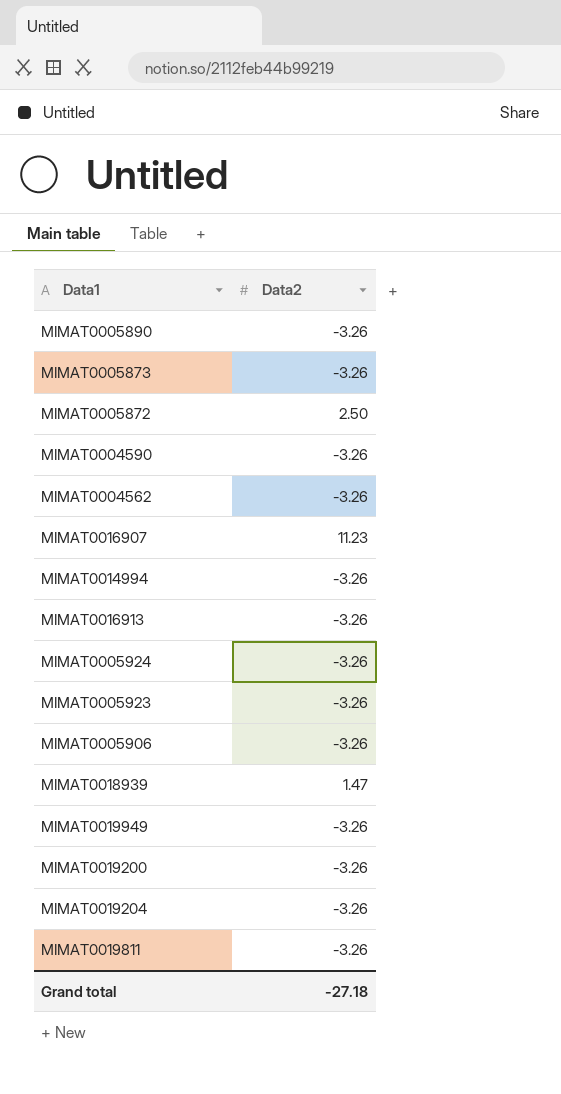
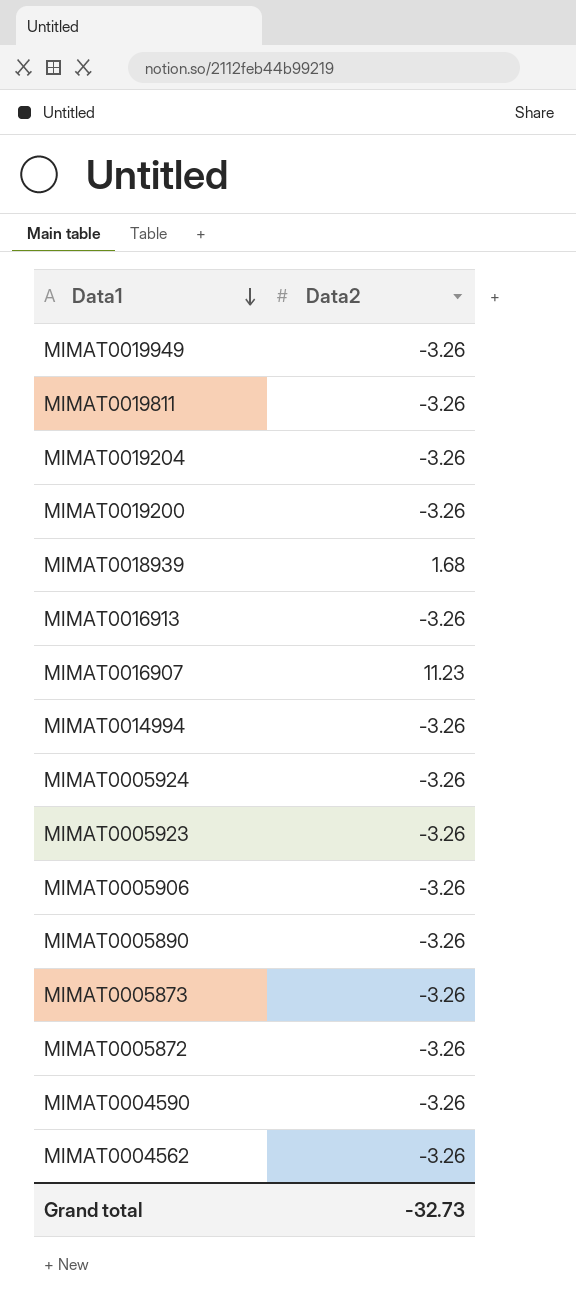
row order: none -> Data1 descending
MIMAT0018939 | Data2: 1.47 -> 1.68
MIMAT0005872 | Data2: 2.50 -> -3.26
Grand total | Data2: -27.18 -> -32.73

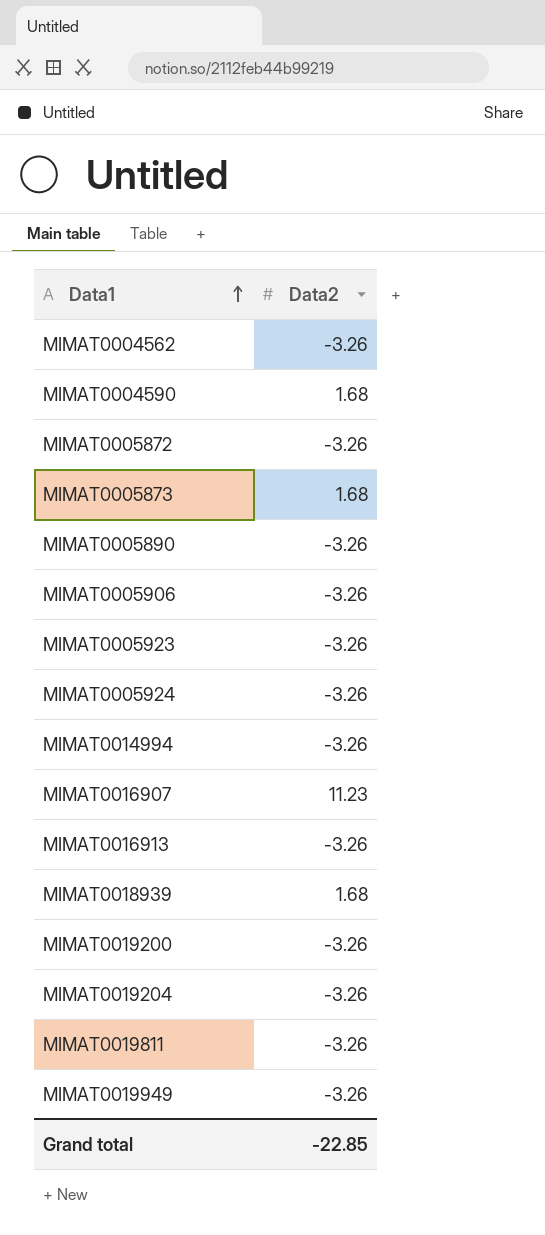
row order: Data1 descending -> Data1 ascending
MIMAT0004590 | Data2: -3.26 -> 1.68
MIMAT0005873 | Data2: -3.26 -> 1.68
Grand total | Data2: -32.73 -> -22.85

